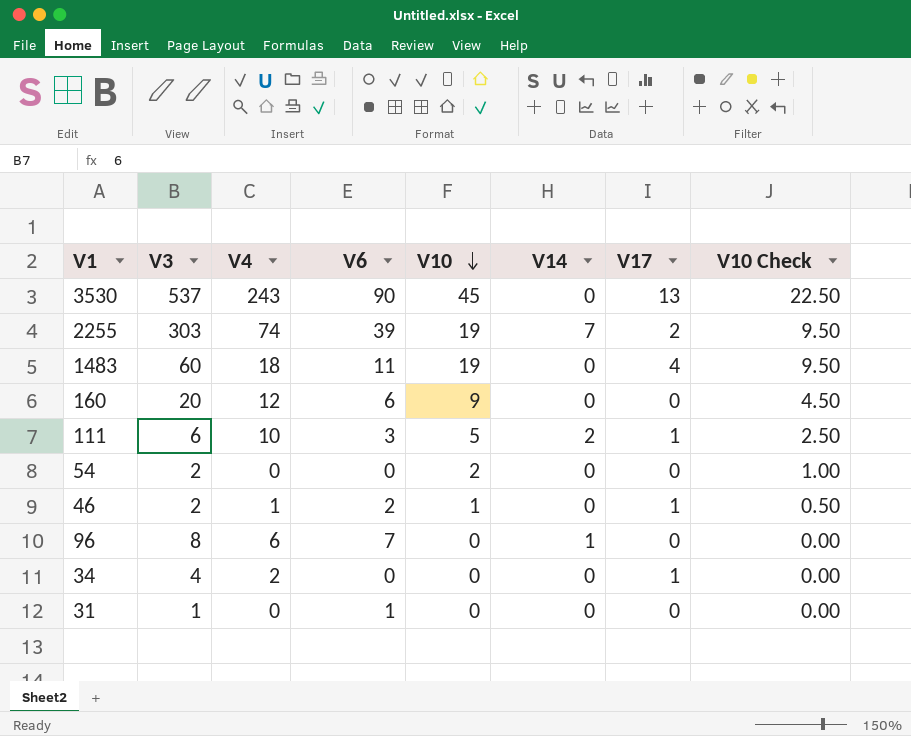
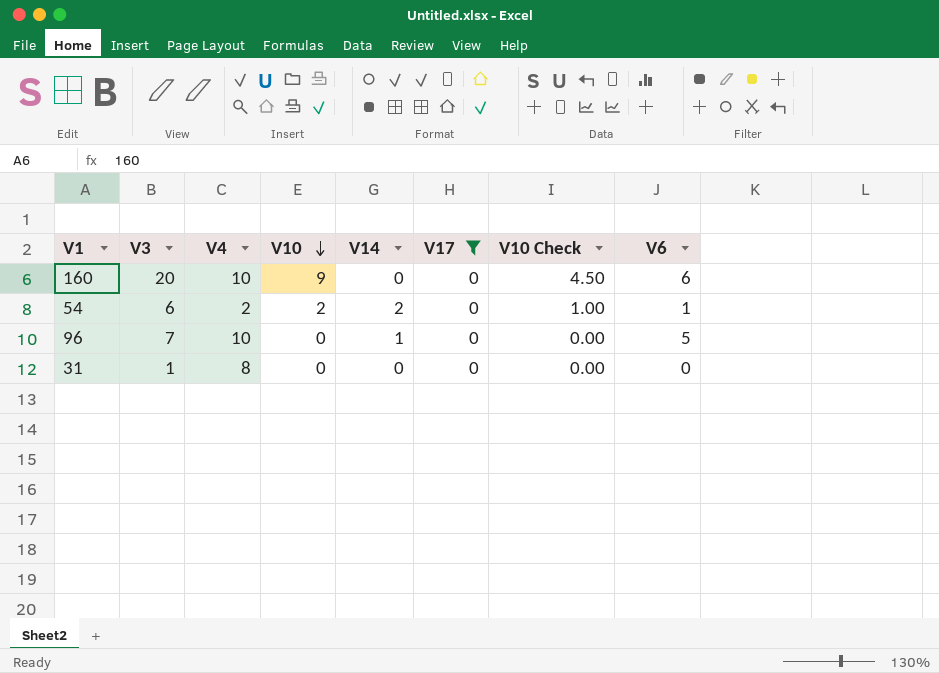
filter: none -> V17 = 0
column V6 | position: 4 -> 8
160 | V4: 12 -> 10
54 | V3: 2 -> 6
54 | V4: 0 -> 2
54 | V14: 0 -> 2
54 | V6: 0 -> 1
96 | V3: 8 -> 7
96 | V4: 6 -> 10
96 | V6: 7 -> 5
31 | V4: 0 -> 8
31 | V6: 1 -> 0

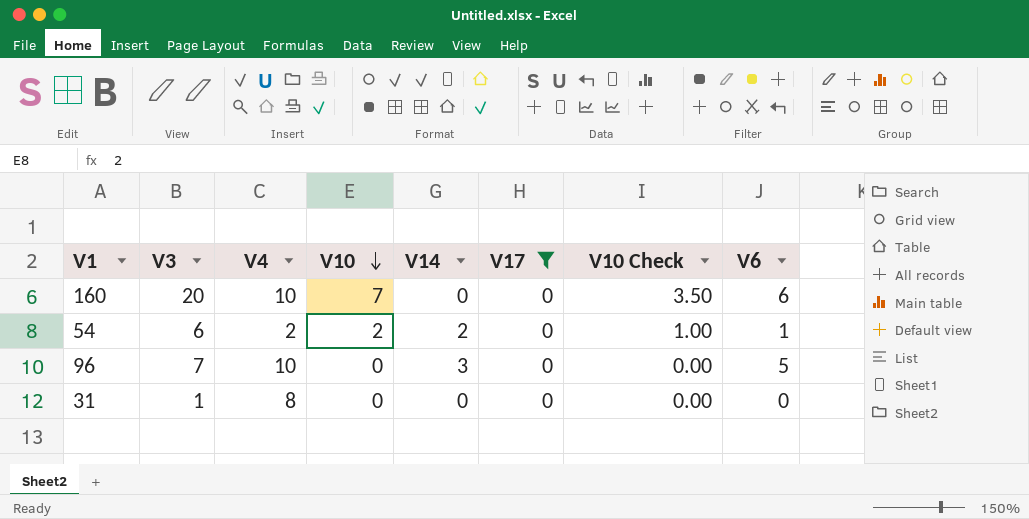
160 | V10: 9 -> 7
160 | V10 Check: 4.50 -> 3.50
96 | V14: 1 -> 3

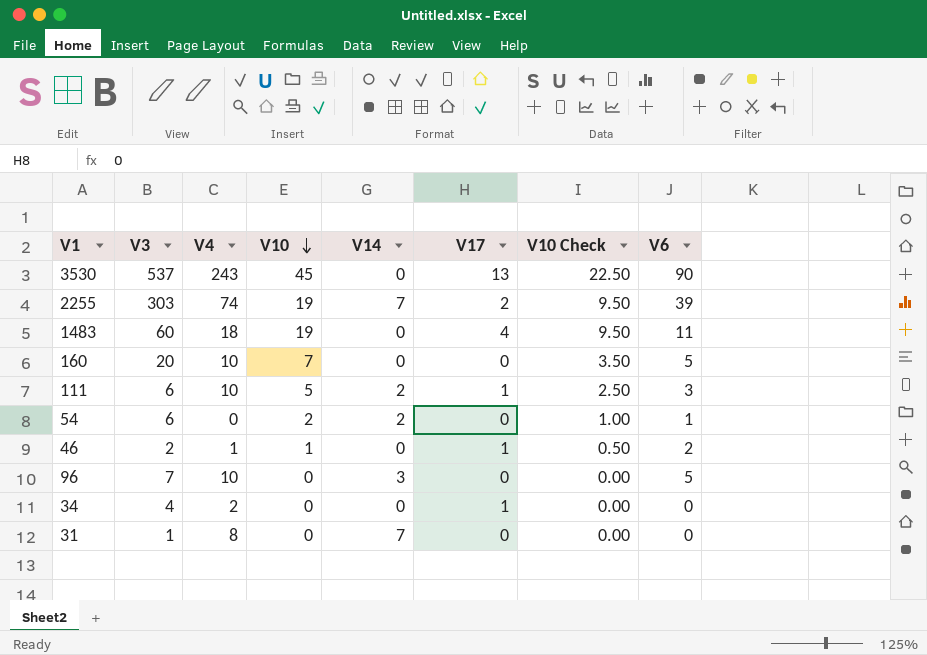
filter: V17 = 0 -> none
160 | V6: 6 -> 5
54 | V4: 2 -> 0
31 | V14: 0 -> 7

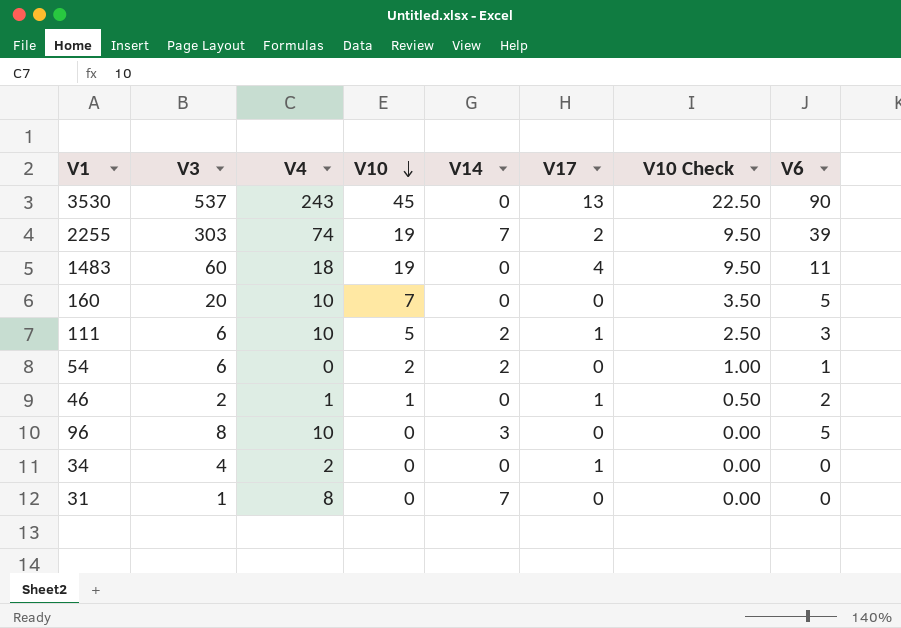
96 | V3: 7 -> 8

